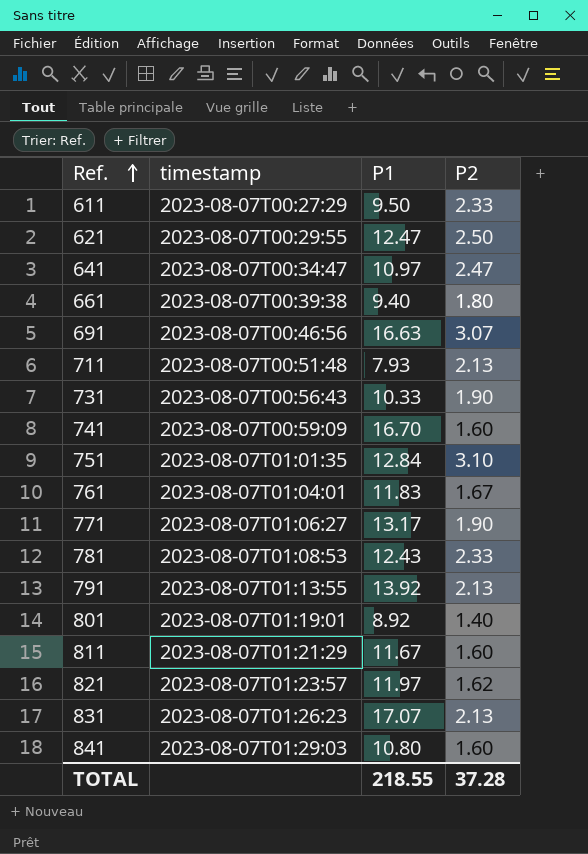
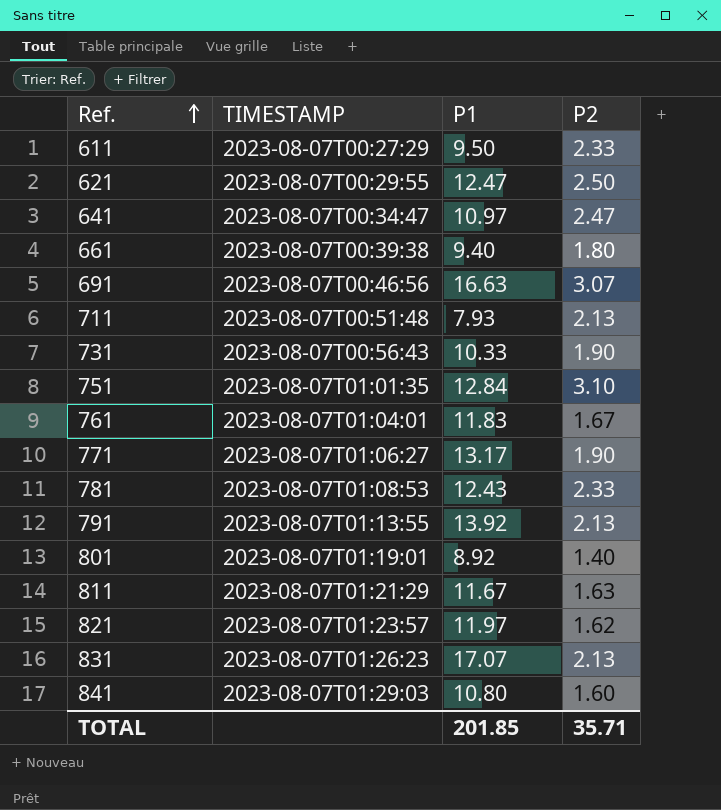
column name: timestamp -> TIMESTAMP
row 741: 2023-08-07T00:59:09 | 16.70 | 1.60 -> none
811 | P2: 1.60 -> 1.63
TOTAL | P1: 218.55 -> 201.85
TOTAL | P2: 37.28 -> 35.71

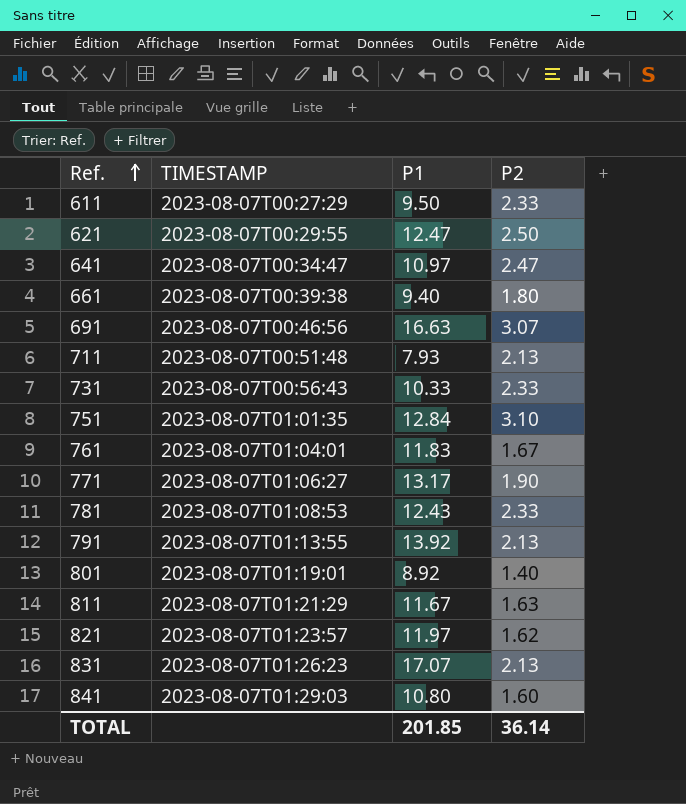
731 | P2: 1.90 -> 2.33
TOTAL | P2: 35.71 -> 36.14

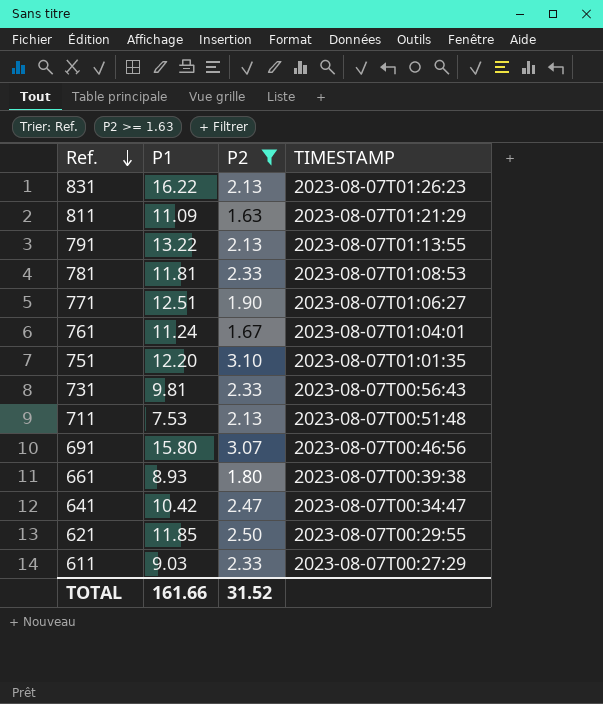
filter: none -> P2 >= 1.63
row order: Ref. ascending -> Ref. descending
column TIMESTAMP | position: 2 -> 4
831 | P1: 17.07 -> 16.22
811 | P1: 11.67 -> 11.09
791 | P1: 13.92 -> 13.22
781 | P1: 12.43 -> 11.81
771 | P1: 13.17 -> 12.51
761 | P1: 11.83 -> 11.24
751 | P1: 12.84 -> 12.20
731 | P1: 10.33 -> 9.81
711 | P1: 7.93 -> 7.53
691 | P1: 16.63 -> 15.80
661 | P1: 9.40 -> 8.93
641 | P1: 10.97 -> 10.42
621 | P1: 12.47 -> 11.85
611 | P1: 9.50 -> 9.03
TOTAL | P1: 201.85 -> 161.66
TOTAL | P2: 36.14 -> 31.52

